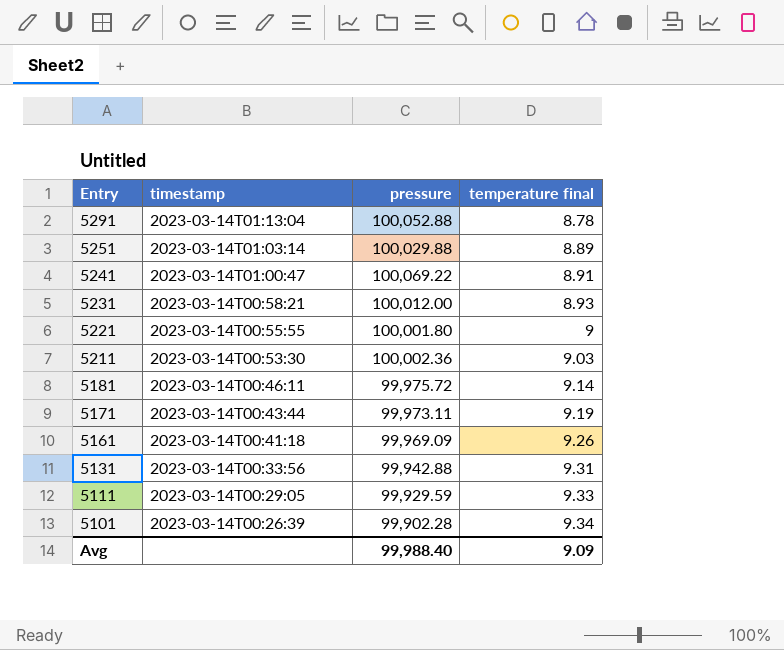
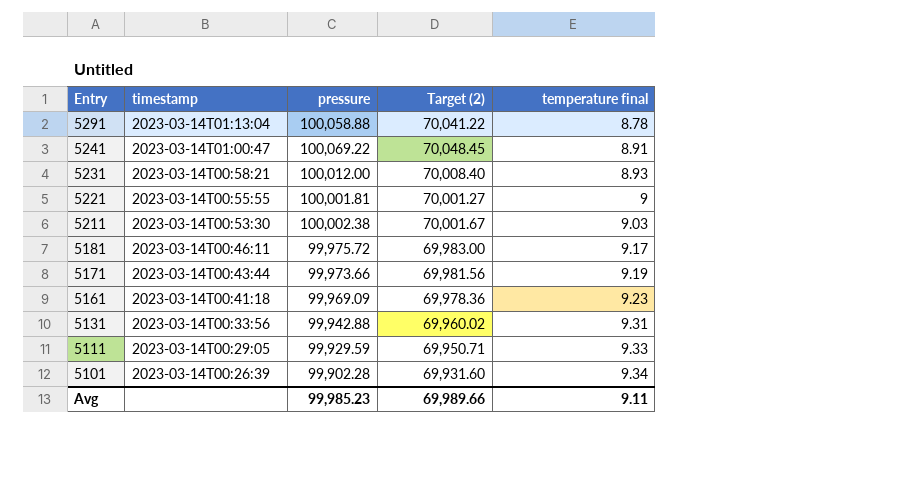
column Target (2) | formula: none -> [pressure] * 0.7
row 5251: 2023-03-14T01:03:14 | 100,029.88 | 8.89 -> none
5291 | pressure: 100,052.88 -> 100,058.88
5221 | pressure: 100,001.80 -> 100,001.81
5211 | pressure: 100,002.36 -> 100,002.38
5181 | temperature final: 9.14 -> 9.17
5171 | pressure: 99,973.11 -> 99,973.66
5161 | temperature final: 9.26 -> 9.23
Avg | pressure: 99,988.40 -> 99,985.23
Avg | temperature final: 9.09 -> 9.11

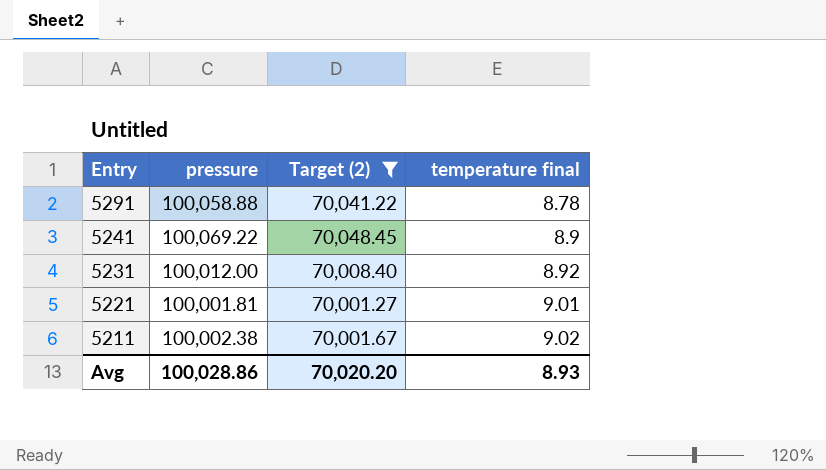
filter: none -> Target (2) >= 70,001.27
column timestamp | position: 2 -> none
5241 | temperature final: 8.91 -> 8.9
5231 | temperature final: 8.93 -> 8.92
5221 | temperature final: 9 -> 9.01
5211 | temperature final: 9.03 -> 9.02
Avg | pressure: 99,985.23 -> 100,028.86
Avg | Target (2): 69,989.66 -> 70,020.20
Avg | temperature final: 9.11 -> 8.93

